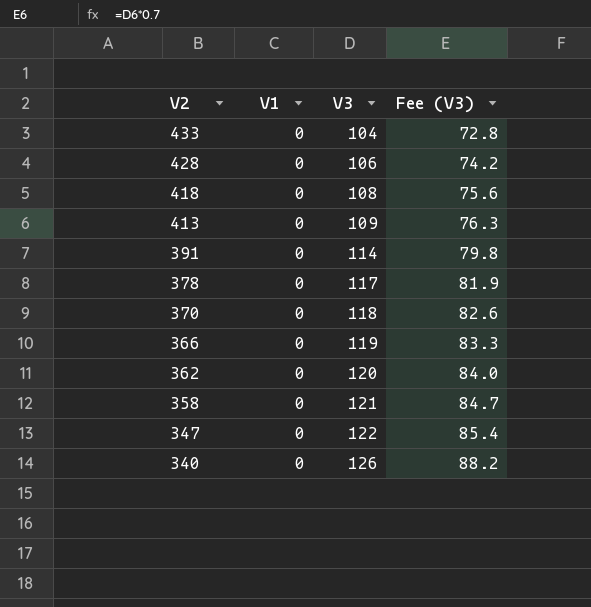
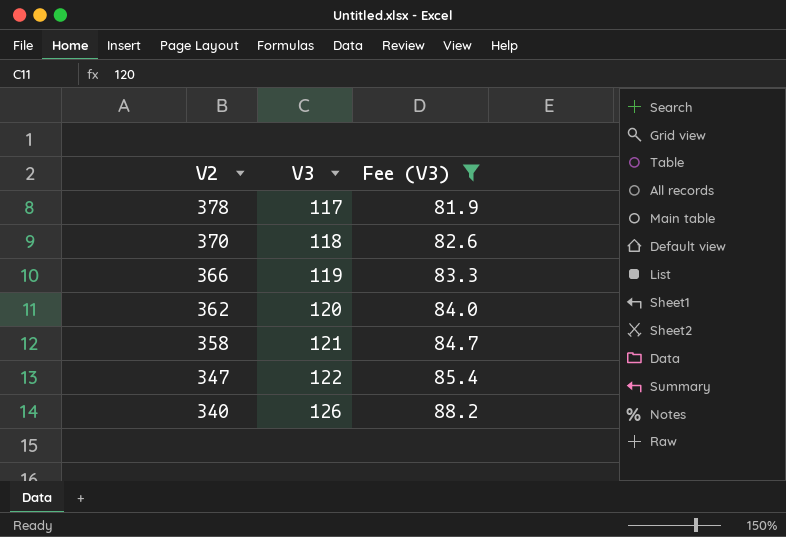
filter: none -> Fee (V3) >= 81.9
column V1 | position: 2 -> none

